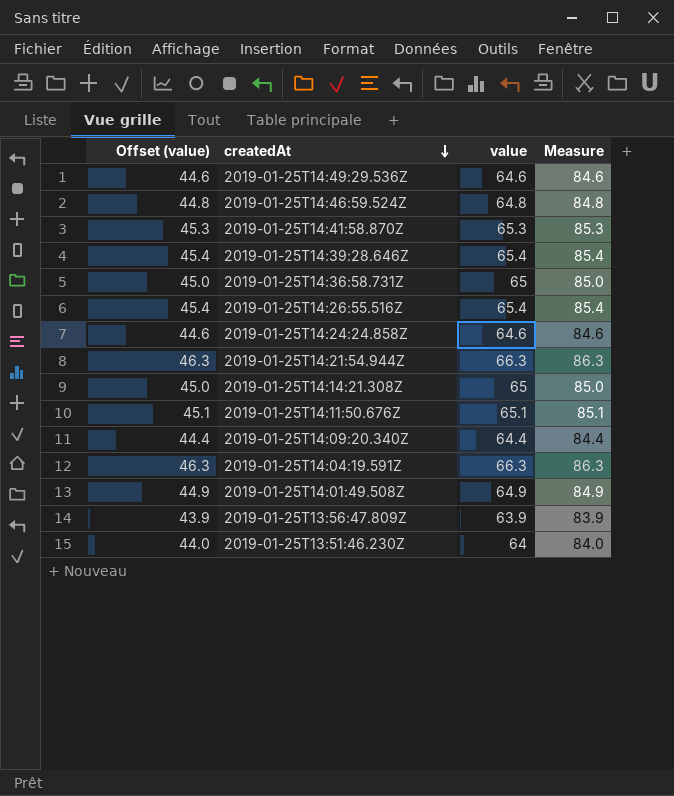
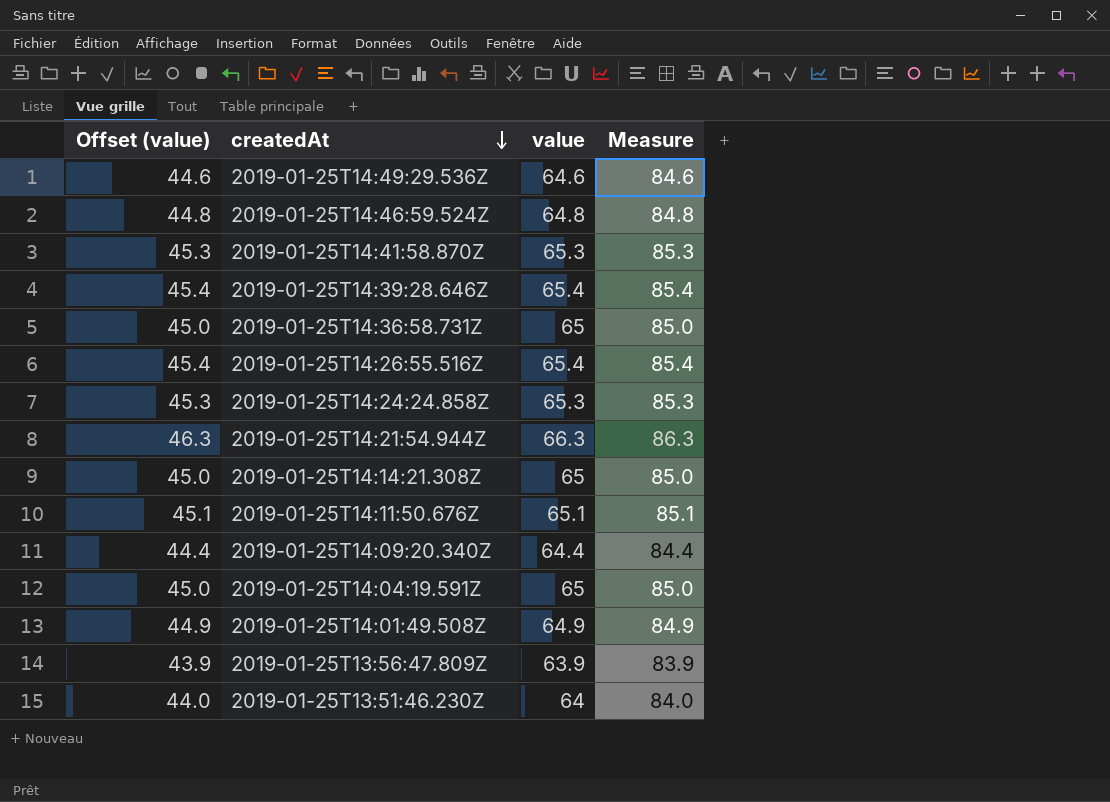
2019-01-25T14:24:24.858Z | Offset (value): 44.6 -> 45.3
2019-01-25T14:24:24.858Z | value: 64.6 -> 65.3
2019-01-25T14:24:24.858Z | Measure: 84.6 -> 85.3
2019-01-25T14:04:19.591Z | Offset (value): 46.3 -> 45.0
2019-01-25T14:04:19.591Z | value: 66.3 -> 65
2019-01-25T14:04:19.591Z | Measure: 86.3 -> 85.0

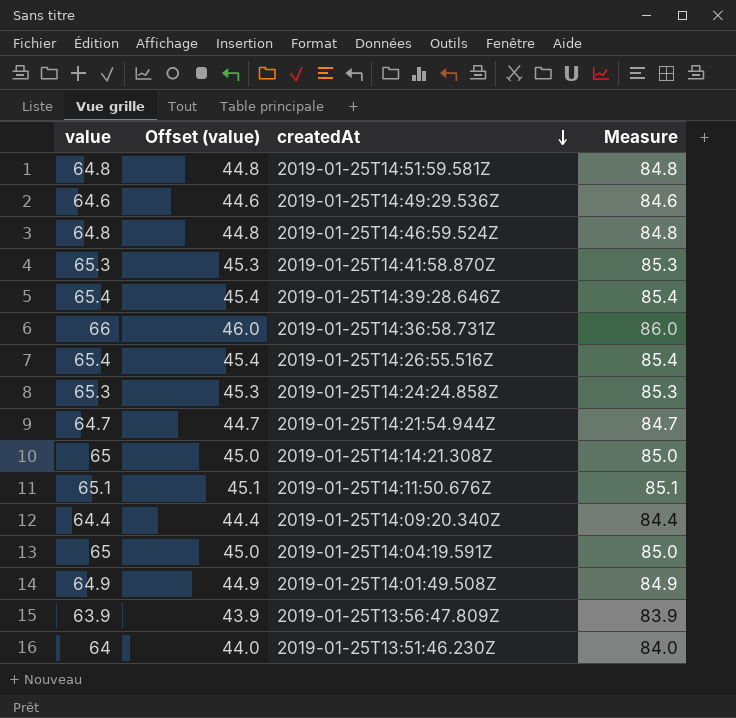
column value | position: 3 -> 1
row 2019-01-25T14:51:59.581Z: none -> 64.8 | 44.8 | 84.8
2019-01-25T14:36:58.731Z | value: 65 -> 66
2019-01-25T14:36:58.731Z | Offset (value): 45.0 -> 46.0
2019-01-25T14:36:58.731Z | Measure: 85.0 -> 86.0
2019-01-25T14:21:54.944Z | value: 66.3 -> 64.7
2019-01-25T14:21:54.944Z | Offset (value): 46.3 -> 44.7
2019-01-25T14:21:54.944Z | Measure: 86.3 -> 84.7

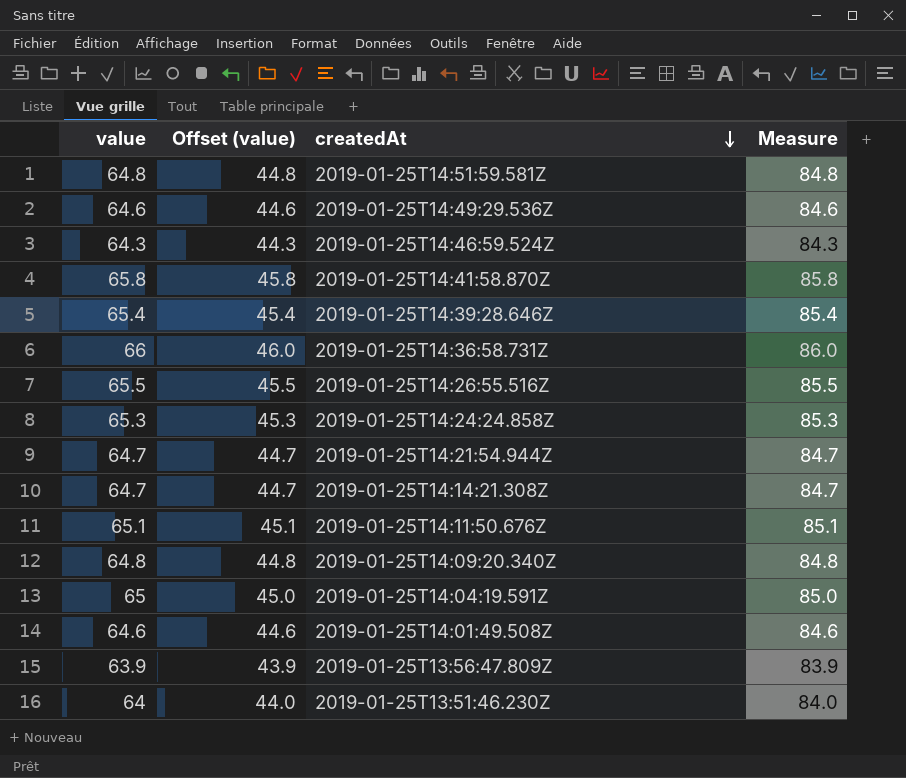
2019-01-25T14:46:59.524Z | value: 64.8 -> 64.3
2019-01-25T14:46:59.524Z | Offset (value): 44.8 -> 44.3
2019-01-25T14:46:59.524Z | Measure: 84.8 -> 84.3
2019-01-25T14:41:58.870Z | value: 65.3 -> 65.8
2019-01-25T14:41:58.870Z | Offset (value): 45.3 -> 45.8
2019-01-25T14:41:58.870Z | Measure: 85.3 -> 85.8
2019-01-25T14:26:55.516Z | value: 65.4 -> 65.5
2019-01-25T14:26:55.516Z | Offset (value): 45.4 -> 45.5
2019-01-25T14:26:55.516Z | Measure: 85.4 -> 85.5
2019-01-25T14:14:21.308Z | value: 65 -> 64.7
2019-01-25T14:14:21.308Z | Offset (value): 45.0 -> 44.7
2019-01-25T14:14:21.308Z | Measure: 85.0 -> 84.7
2019-01-25T14:09:20.340Z | value: 64.4 -> 64.8
2019-01-25T14:09:20.340Z | Offset (value): 44.4 -> 44.8
2019-01-25T14:09:20.340Z | Measure: 84.4 -> 84.8
2019-01-25T14:01:49.508Z | value: 64.9 -> 64.6
2019-01-25T14:01:49.508Z | Offset (value): 44.9 -> 44.6
2019-01-25T14:01:49.508Z | Measure: 84.9 -> 84.6

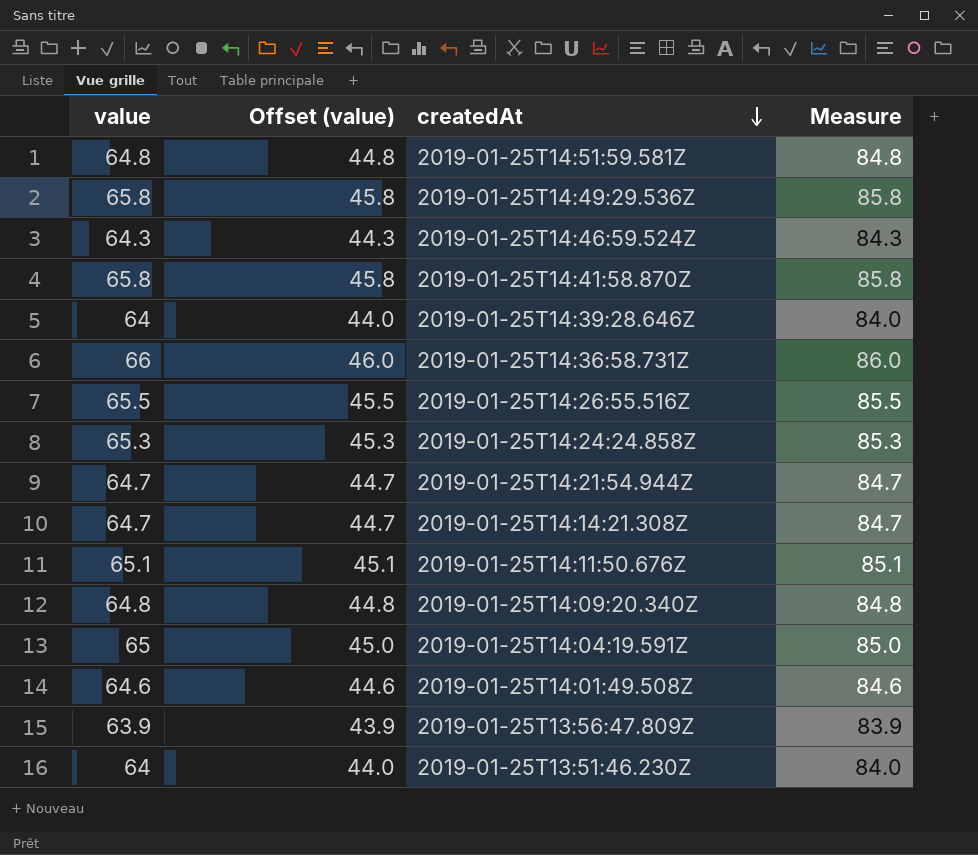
2019-01-25T14:49:29.536Z | value: 64.6 -> 65.8
2019-01-25T14:49:29.536Z | Offset (value): 44.6 -> 45.8
2019-01-25T14:49:29.536Z | Measure: 84.6 -> 85.8
2019-01-25T14:39:28.646Z | value: 65.4 -> 64
2019-01-25T14:39:28.646Z | Offset (value): 45.4 -> 44.0
2019-01-25T14:39:28.646Z | Measure: 85.4 -> 84.0

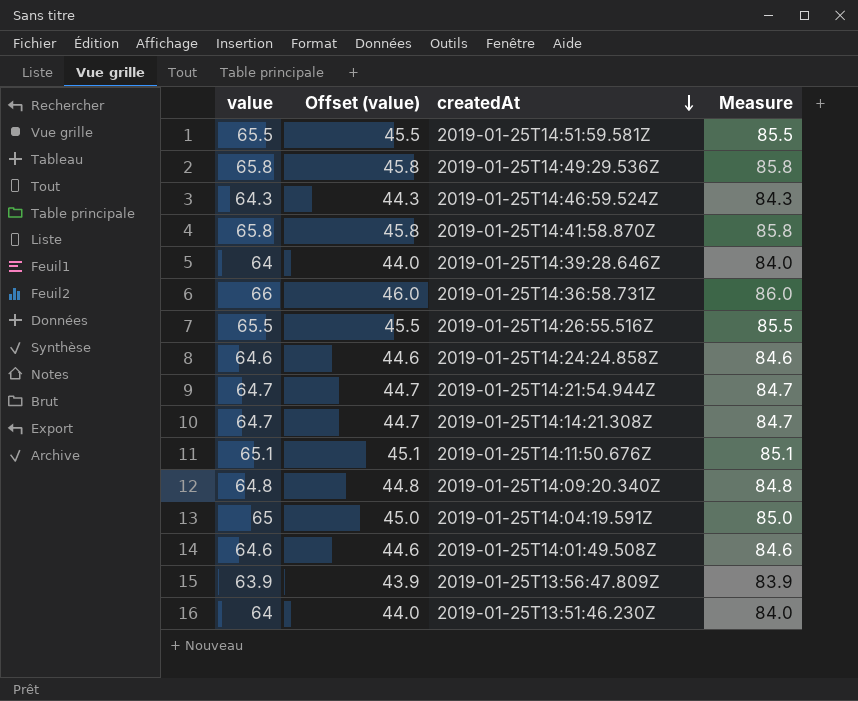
2019-01-25T14:51:59.581Z | value: 64.8 -> 65.5
2019-01-25T14:51:59.581Z | Offset (value): 44.8 -> 45.5
2019-01-25T14:51:59.581Z | Measure: 84.8 -> 85.5
2019-01-25T14:24:24.858Z | value: 65.3 -> 64.6
2019-01-25T14:24:24.858Z | Offset (value): 45.3 -> 44.6
2019-01-25T14:24:24.858Z | Measure: 85.3 -> 84.6

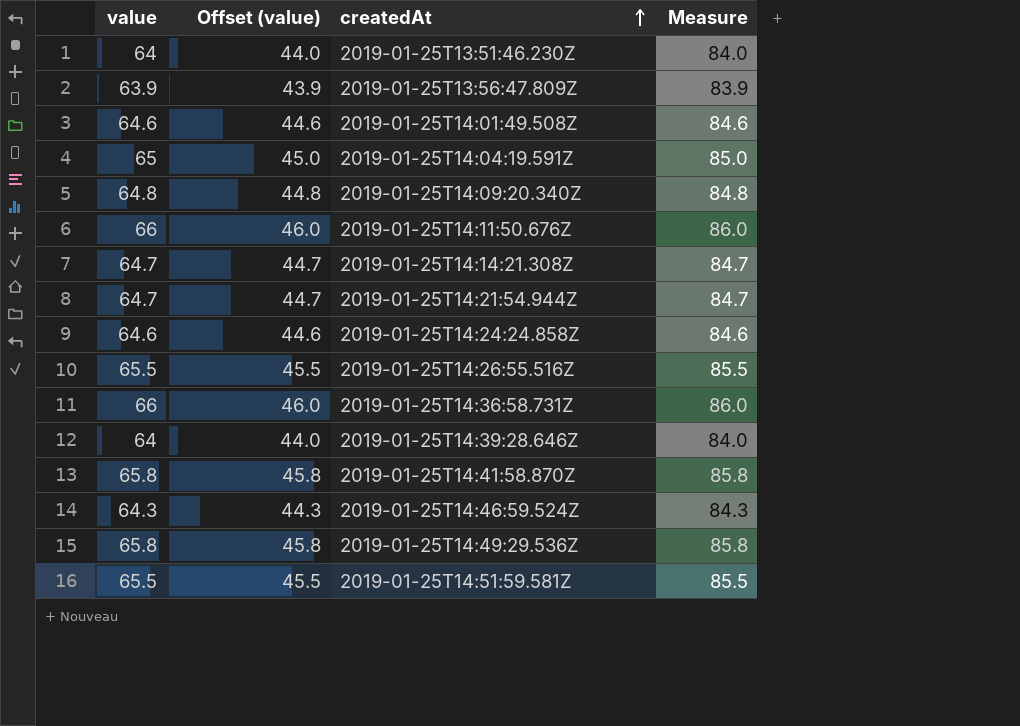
row order: createdAt descending -> createdAt ascending
2019-01-25T14:11:50.676Z | value: 65.1 -> 66
2019-01-25T14:11:50.676Z | Offset (value): 45.1 -> 46.0
2019-01-25T14:11:50.676Z | Measure: 85.1 -> 86.0

